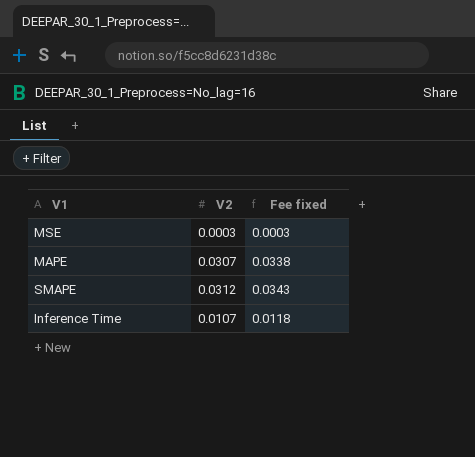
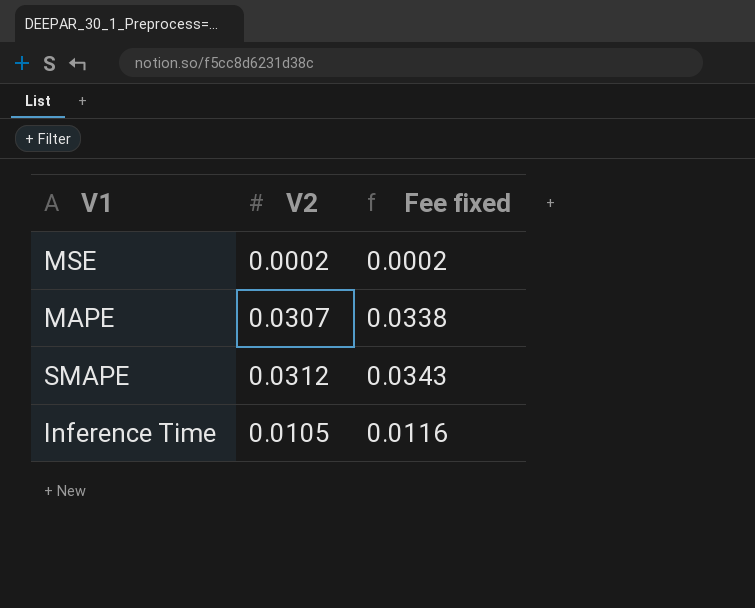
MSE | V2: 0.0003 -> 0.0002
MSE | Fee fixed: 0.0003 -> 0.0002
Inference Time | V2: 0.0107 -> 0.0105
Inference Time | Fee fixed: 0.0118 -> 0.0116

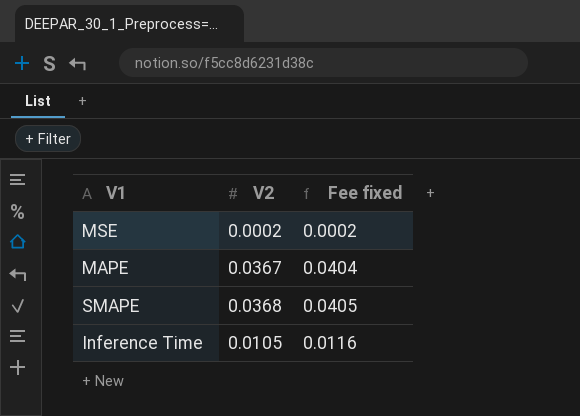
MAPE | V2: 0.0307 -> 0.0367
MAPE | Fee fixed: 0.0338 -> 0.0404
SMAPE | V2: 0.0312 -> 0.0368
SMAPE | Fee fixed: 0.0343 -> 0.0405

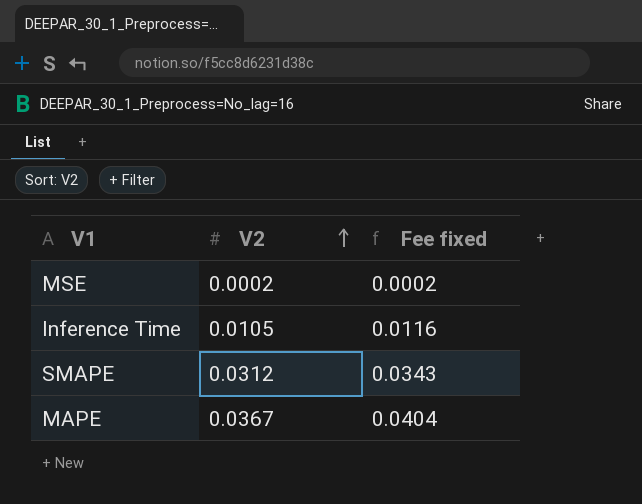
row order: none -> V2 ascending
SMAPE | V2: 0.0368 -> 0.0312
SMAPE | Fee fixed: 0.0405 -> 0.0343

